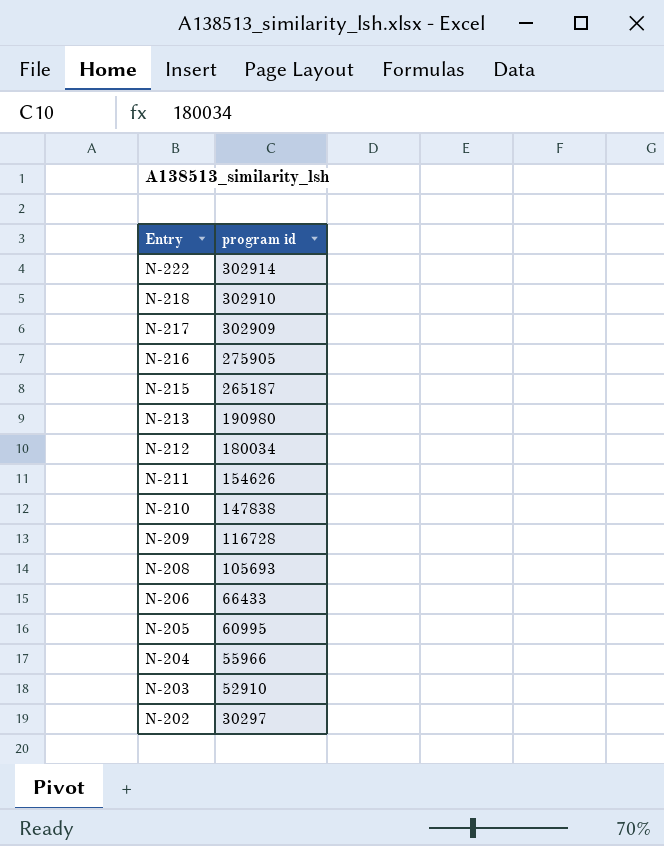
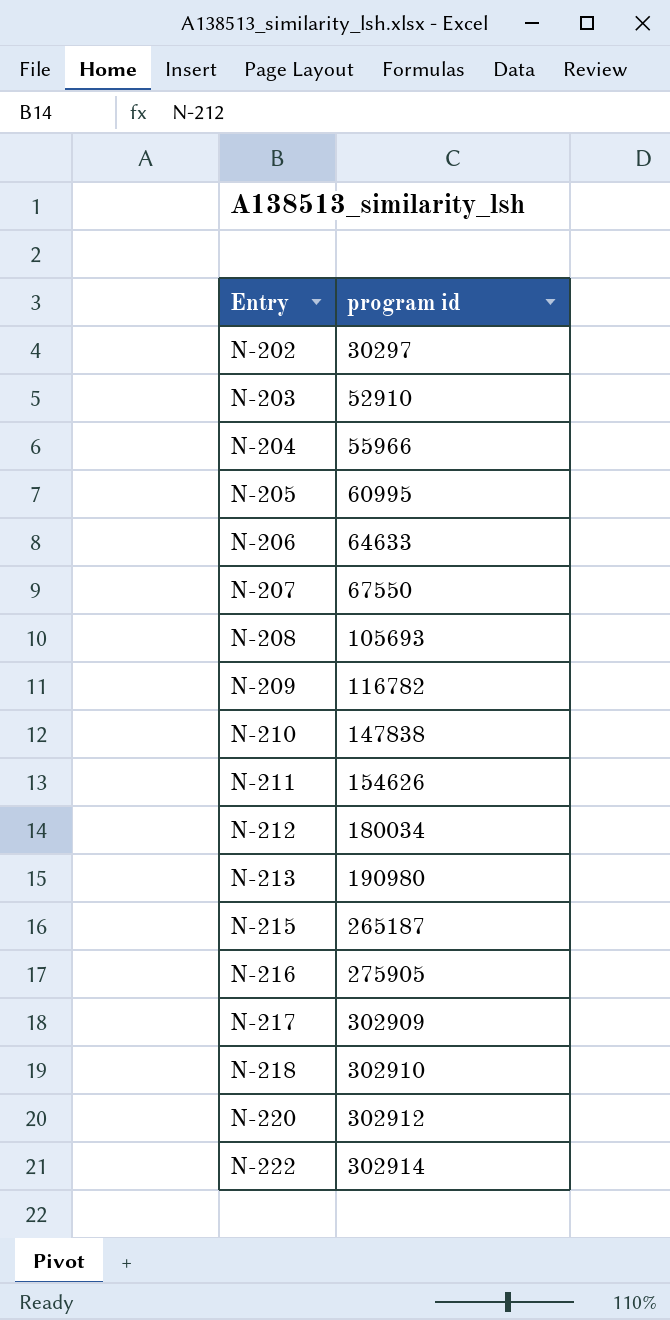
row order: Entry descending -> Entry ascending
N-206 | program id: 66433 -> 64633
row N-207: none -> 67550
N-209 | program id: 116728 -> 116782
row N-220: none -> 302912

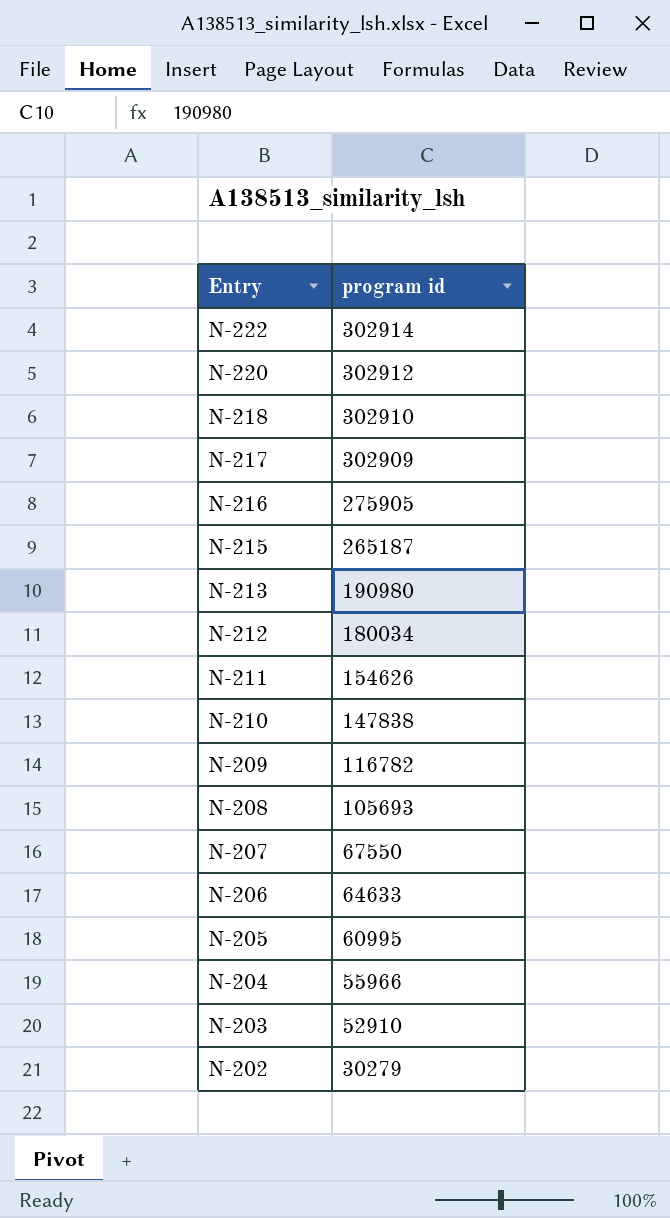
row order: Entry ascending -> Entry descending
N-202 | program id: 30297 -> 30279

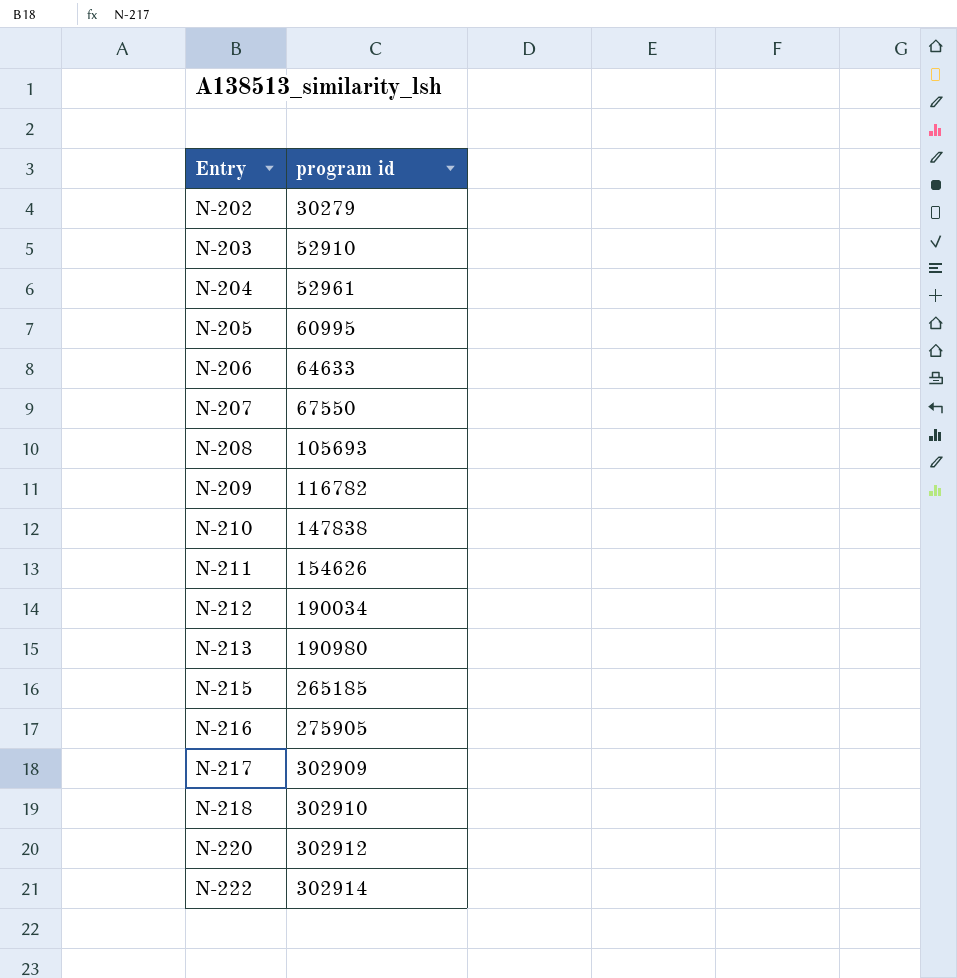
row order: Entry descending -> Entry ascending
N-204 | program id: 55966 -> 52961
N-212 | program id: 180034 -> 190034
N-215 | program id: 265187 -> 265185

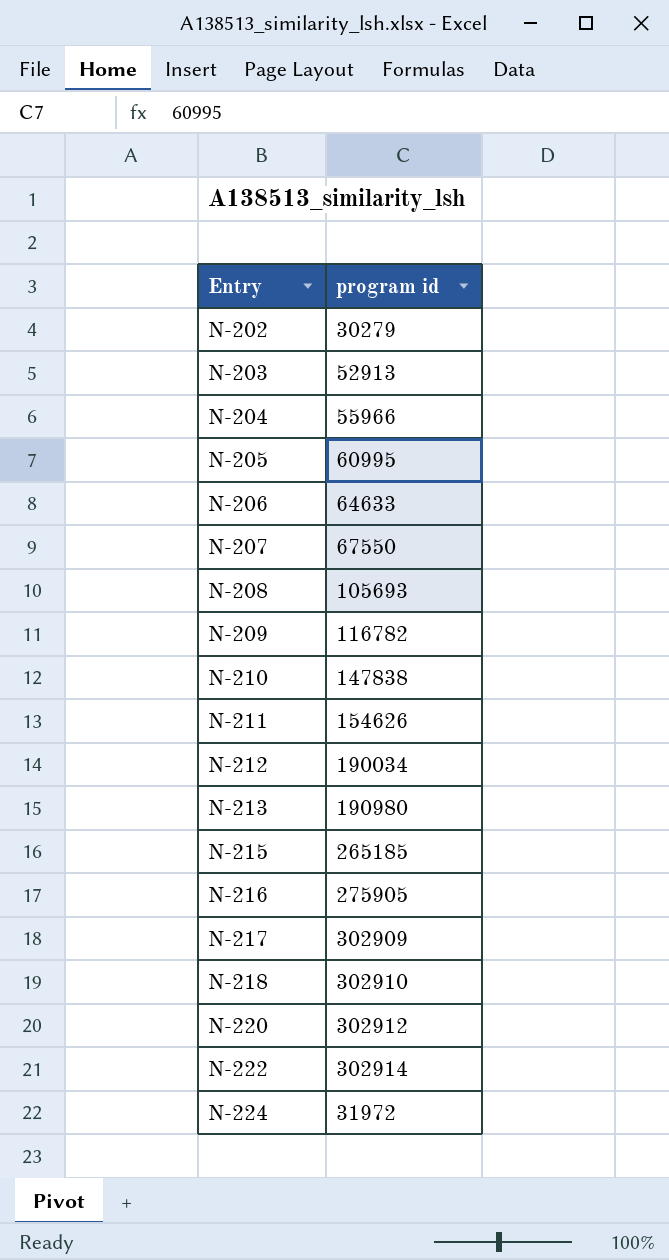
N-203 | program id: 52910 -> 52913
N-204 | program id: 52961 -> 55966
row N-224: none -> 31972

